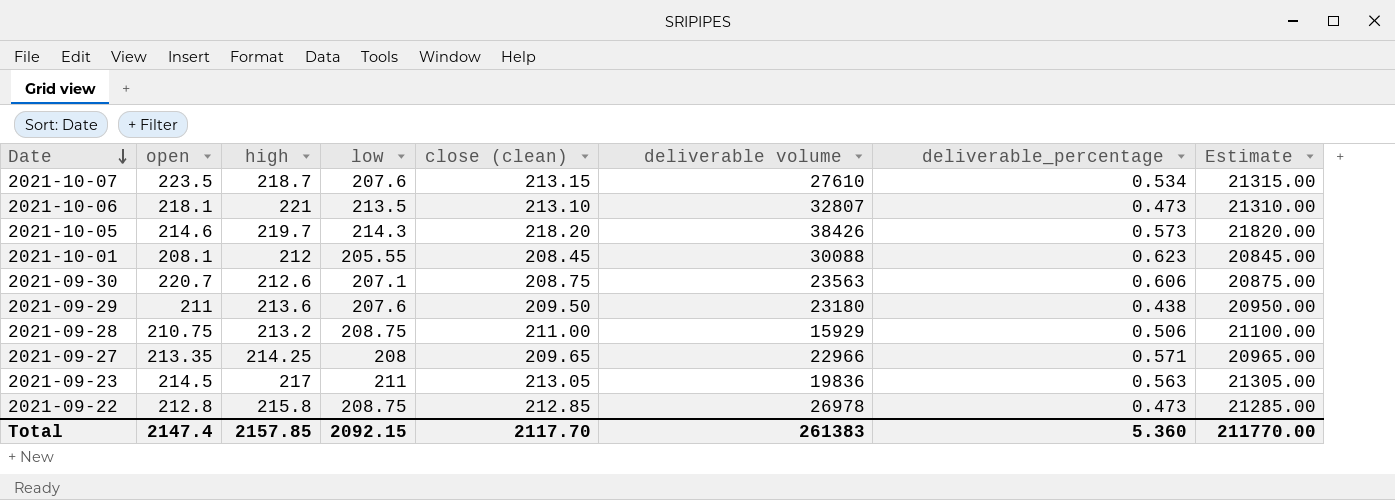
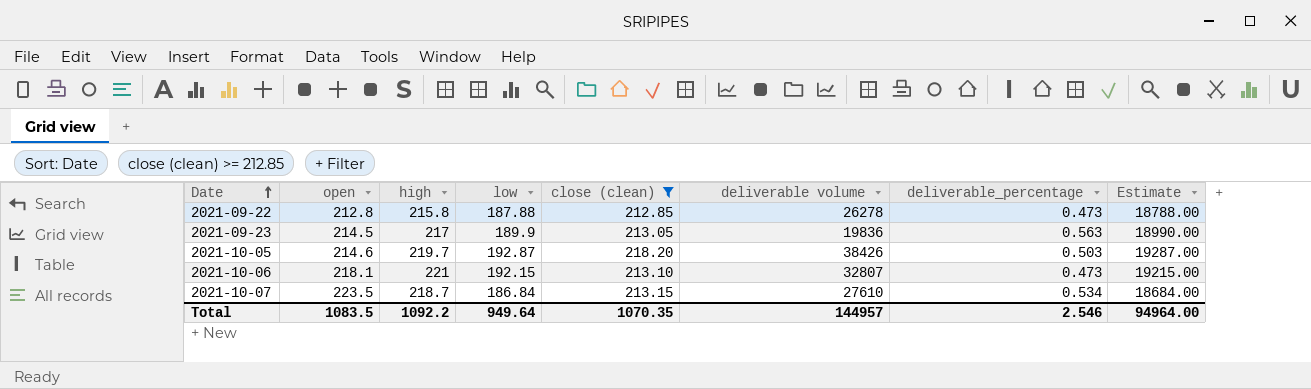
filter: none -> close (clean) >= 212.85
row order: Date descending -> Date ascending
column Estimate | formula: [close (clean)] * 100 -> [low] * 100
2021-09-22 | low: 208.75 -> 187.88
2021-09-22 | deliverable volume: 26978 -> 26278
2021-09-23 | low: 211 -> 189.9
2021-10-05 | low: 214.3 -> 192.87
2021-10-05 | deliverable_percentage: 0.573 -> 0.503
2021-10-06 | low: 213.5 -> 192.15
2021-10-07 | low: 207.6 -> 186.84
Total | open: 2147.4 -> 1083.5
Total | high: 2157.85 -> 1092.2
Total | low: 2092.15 -> 949.64
Total | close (clean): 2117.70 -> 1070.35
Total | deliverable volume: 261383 -> 144957
Total | deliverable_percentage: 5.360 -> 2.546
Total | Estimate: 211770.00 -> 94964.00

